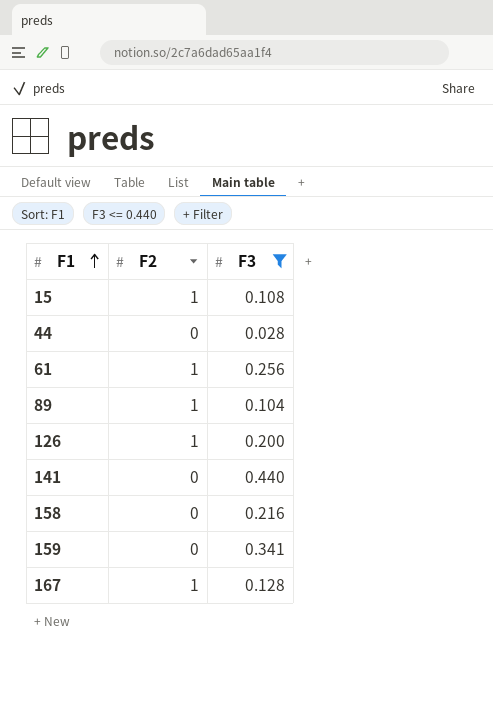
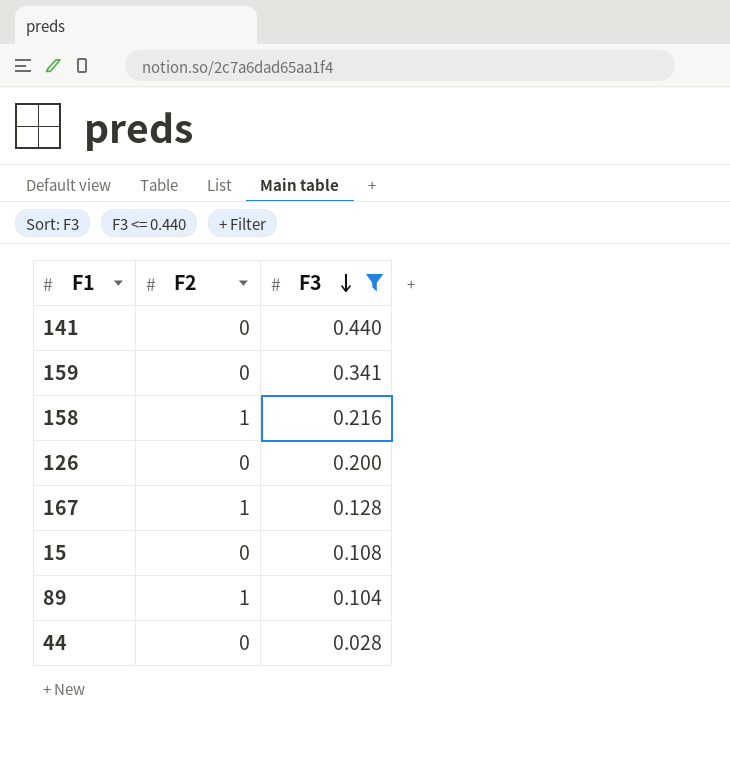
row order: F1 ascending -> F3 descending
row 61: 1 | 0.256 -> none
158 | F2: 0 -> 1
126 | F2: 1 -> 0
15 | F2: 1 -> 0

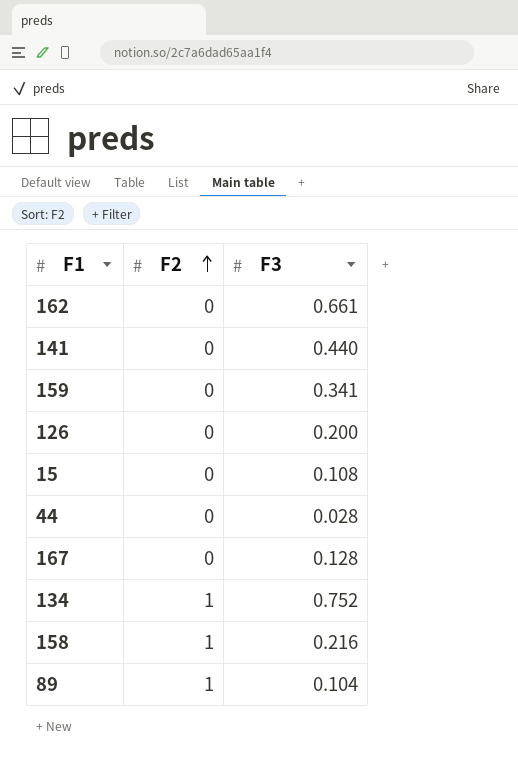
filter: F3 <= 0.440 -> none
row order: F3 descending -> F2 ascending
167 | F2: 1 -> 0

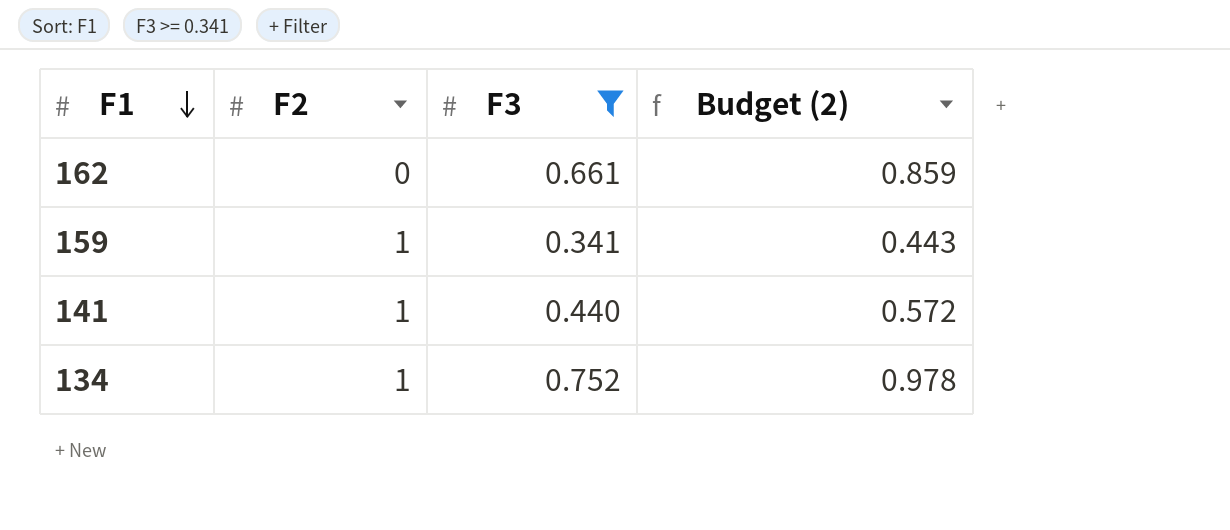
filter: none -> F3 >= 0.341
row order: F2 ascending -> F1 descending
column Budget (2) | formula: none -> [F3] * 1.3
159 | F2: 0 -> 1
141 | F2: 0 -> 1

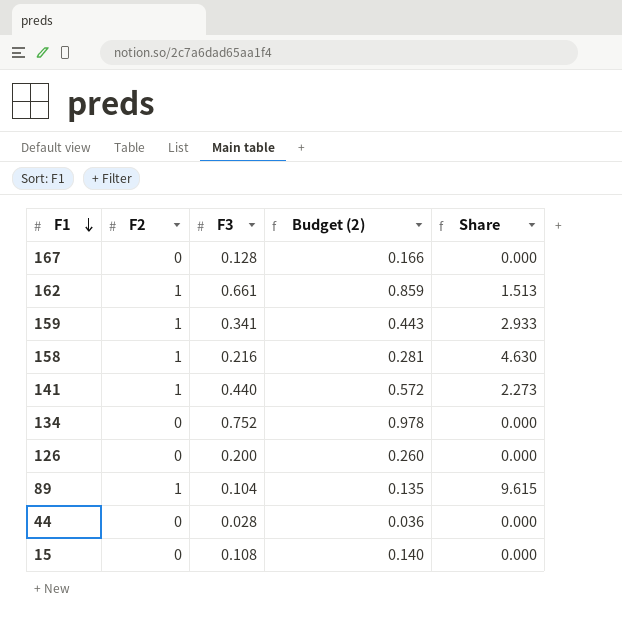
filter: F3 >= 0.341 -> none
column Share | formula: none -> [F2] / [F3]
162 | F2: 0 -> 1
134 | F2: 1 -> 0

